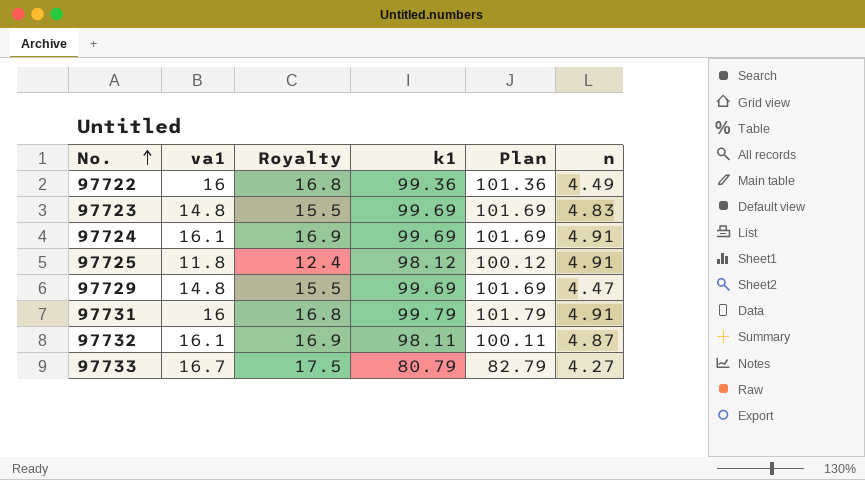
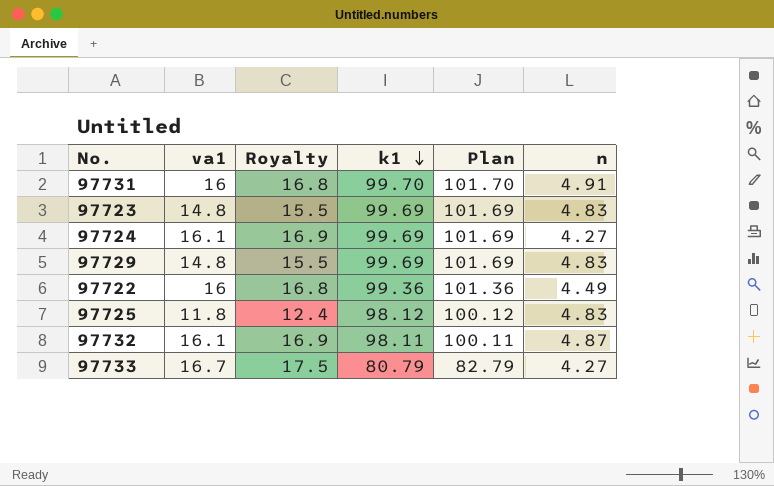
row order: No. ascending -> k1 descending
97731 | k1: 99.79 -> 99.70
97731 | Plan: 101.79 -> 101.70
97724 | n: 4.91 -> 4.27
97729 | n: 4.47 -> 4.83
97725 | n: 4.91 -> 4.83

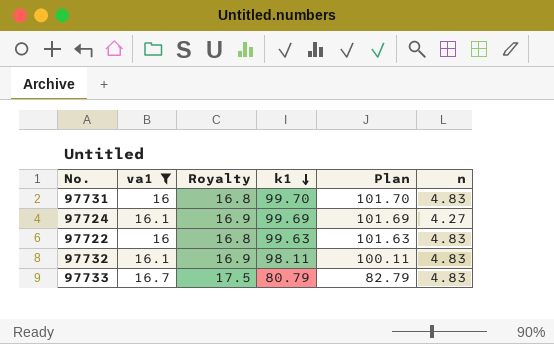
filter: none -> va1 >= 16
97731 | n: 4.91 -> 4.83
97722 | k1: 99.36 -> 99.63
97722 | Plan: 101.36 -> 101.63
97722 | n: 4.49 -> 4.83
97732 | n: 4.87 -> 4.83
97733 | n: 4.27 -> 4.83

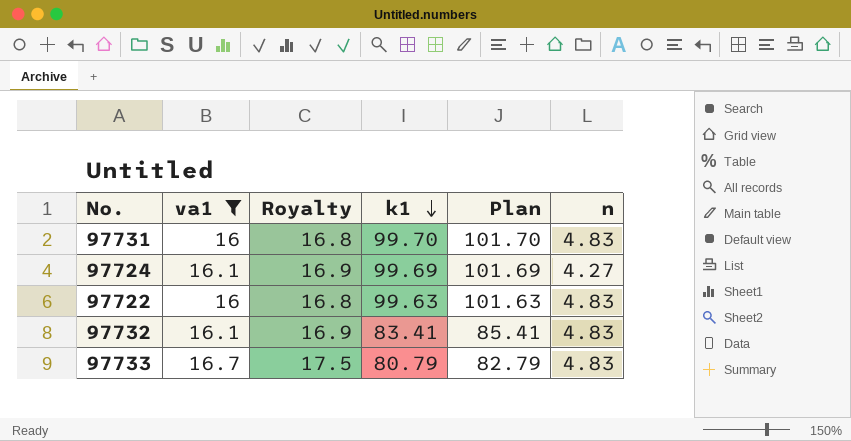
97732 | k1: 98.11 -> 83.41
97732 | Plan: 100.11 -> 85.41

